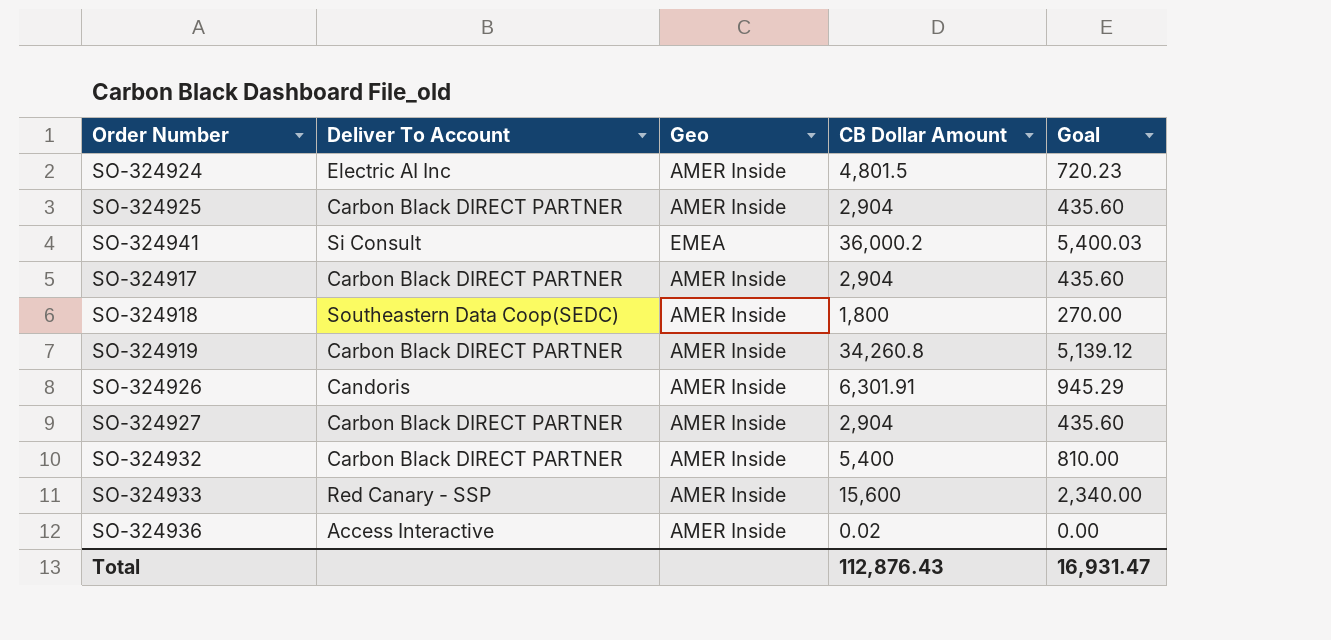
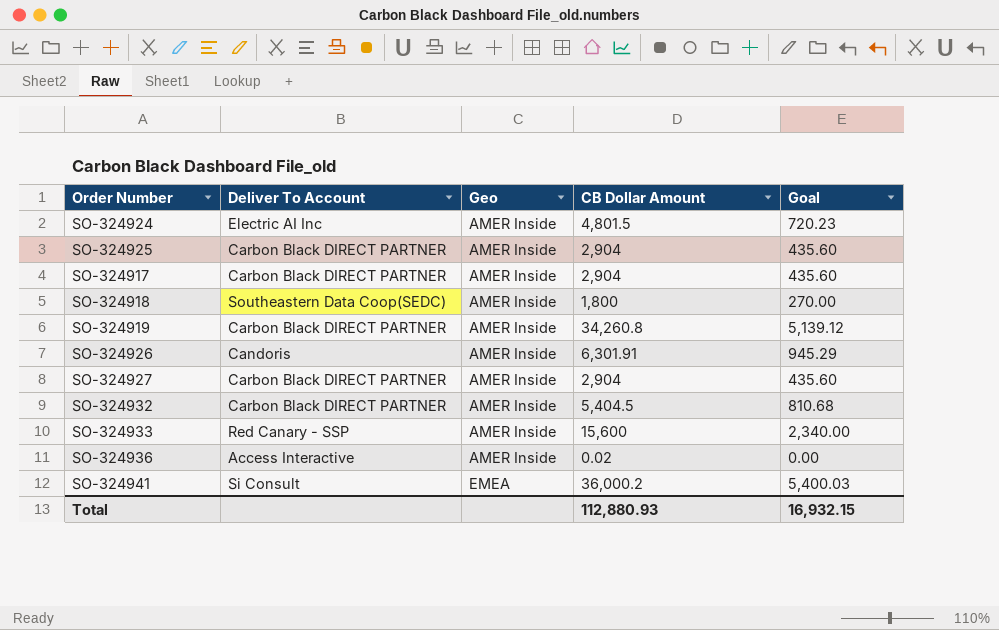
row order: none -> Geo ascending
SO-324932 | CB Dollar Amount: 5,400 -> 5,404.5
SO-324932 | Goal: 810.00 -> 810.68
Total | CB Dollar Amount: 112,876.43 -> 112,880.93
Total | Goal: 16,931.47 -> 16,932.15

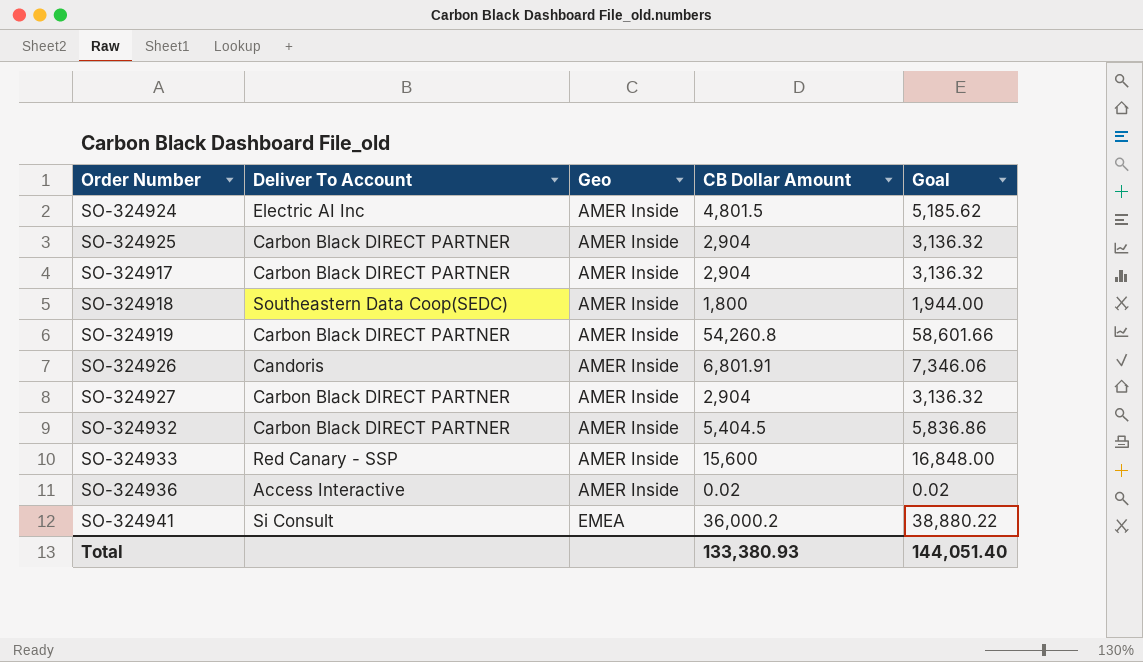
column Goal | formula: [CB Dollar Amount] * 0.15 -> [CB Dollar Amount] * 1.08
SO-324919 | CB Dollar Amount: 34,260.8 -> 54,260.8
SO-324926 | CB Dollar Amount: 6,301.91 -> 6,801.91
Total | CB Dollar Amount: 112,880.93 -> 133,380.93
Total | Goal: 16,932.15 -> 144,051.40

